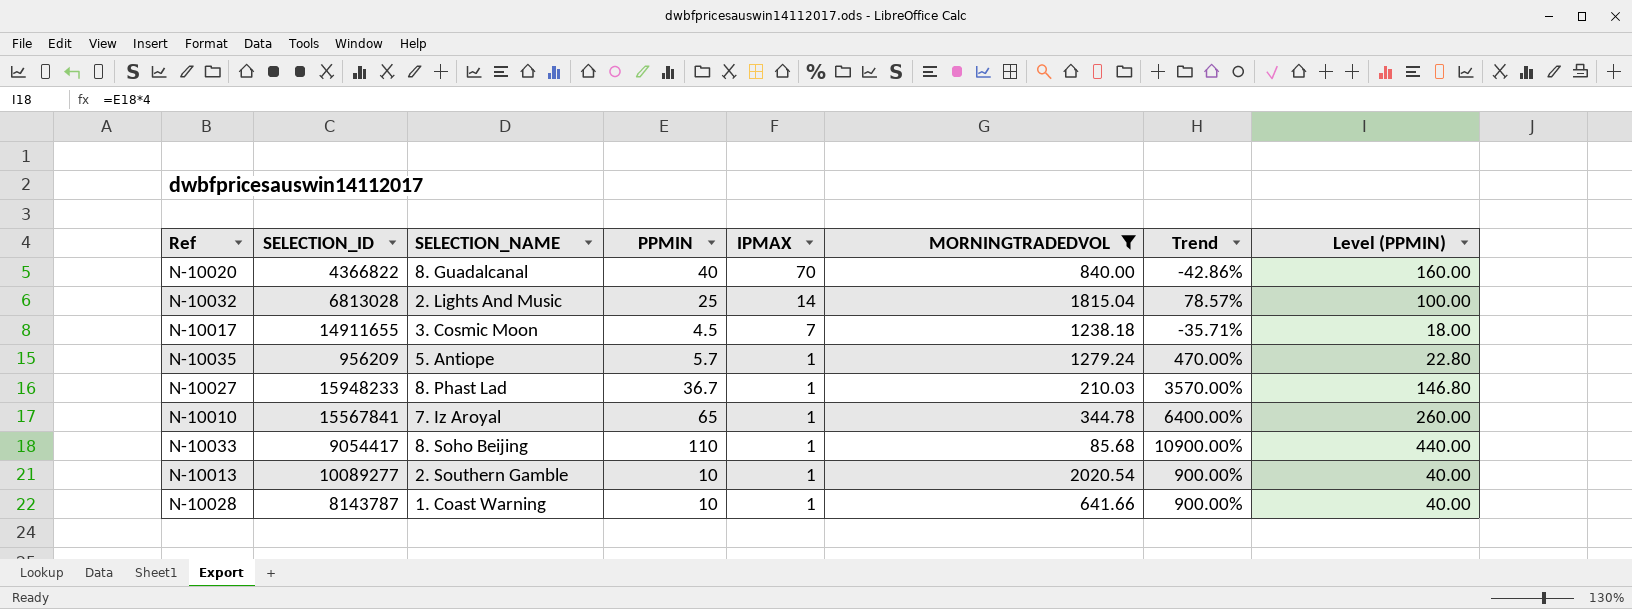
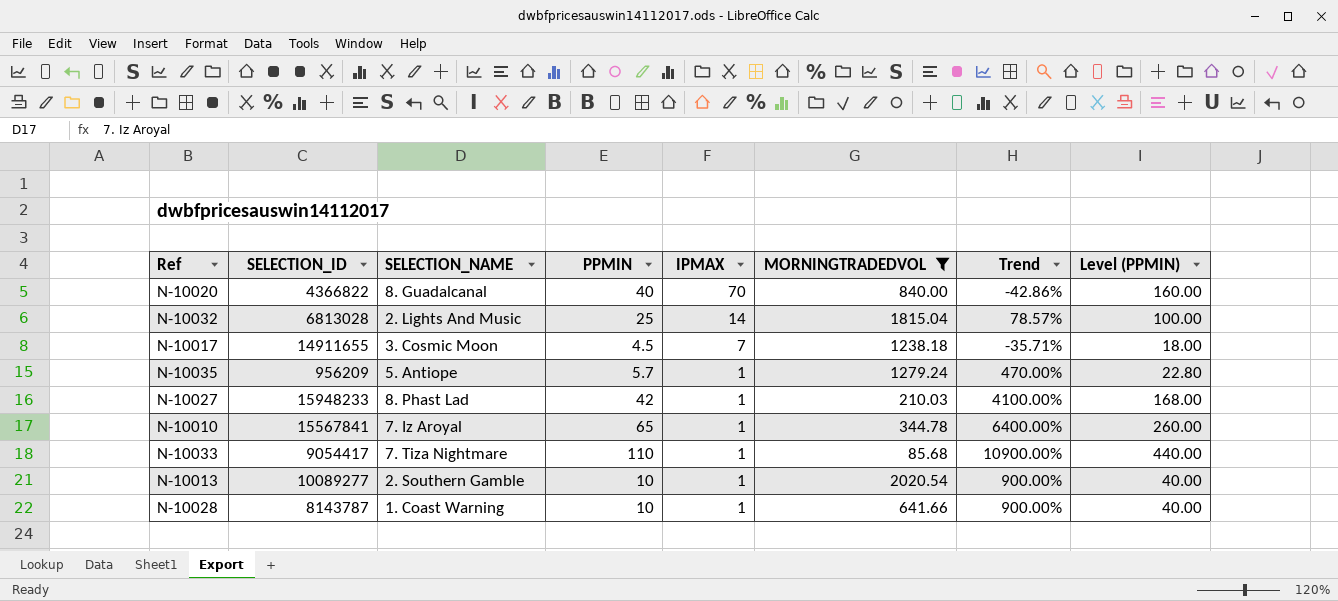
N-10027 | PPMIN: 36.7 -> 42
N-10027 | Trend: 3570.00% -> 4100.00%
N-10027 | Level (PPMIN): 146.80 -> 168.00
N-10033 | SELECTION_NAME: 8. Soho Beijing -> 7. Tiza Nightmare

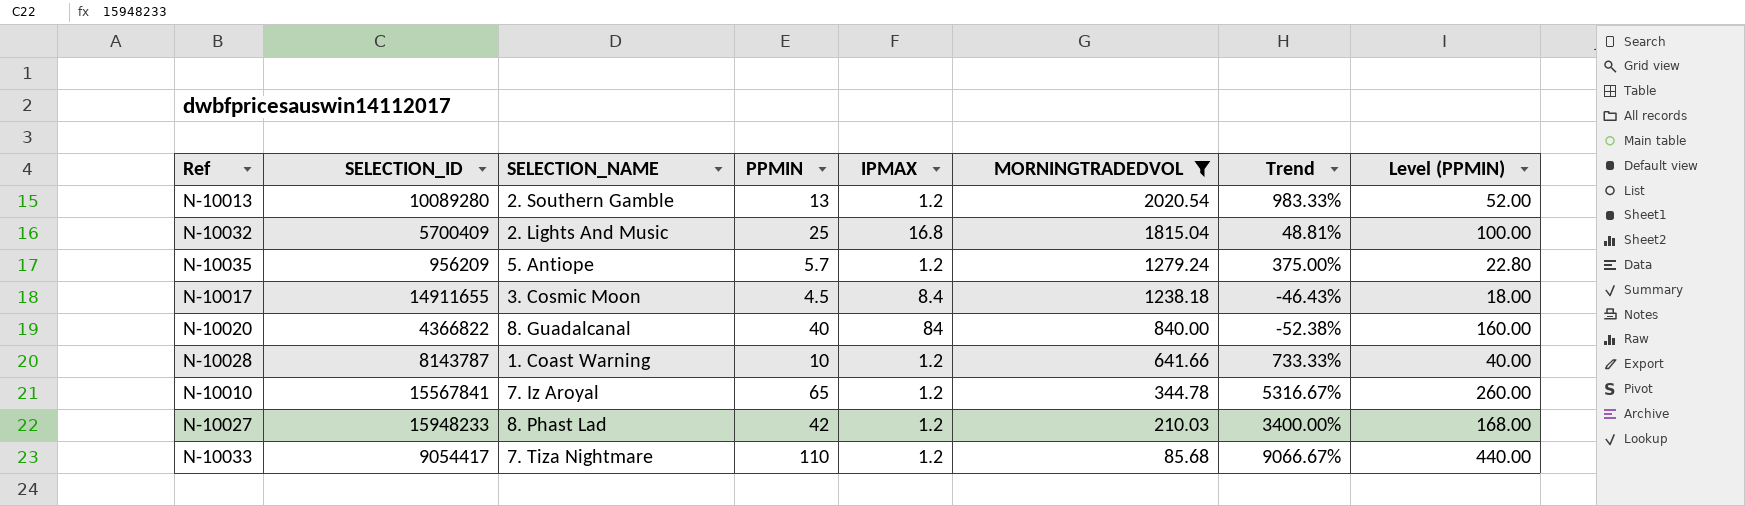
row order: IPMAX descending -> MORNINGTRADEDVOL descending
N-10013 | SELECTION_ID: 10089277 -> 10089280
N-10013 | PPMIN: 10 -> 13
N-10013 | IPMAX: 1 -> 1.2
N-10013 | Trend: 900.00% -> 983.33%
N-10013 | Level (PPMIN): 40.00 -> 52.00
N-10032 | SELECTION_ID: 6813028 -> 5700409
N-10032 | IPMAX: 14 -> 16.8
N-10032 | Trend: 78.57% -> 48.81%
N-10035 | IPMAX: 1 -> 1.2
N-10035 | Trend: 470.00% -> 375.00%
N-10017 | IPMAX: 7 -> 8.4
N-10017 | Trend: -35.71% -> -46.43%
N-10020 | IPMAX: 70 -> 84
N-10020 | Trend: -42.86% -> -52.38%
N-10028 | IPMAX: 1 -> 1.2
N-10028 | Trend: 900.00% -> 733.33%
N-10010 | IPMAX: 1 -> 1.2
N-10010 | Trend: 6400.00% -> 5316.67%
N-10027 | IPMAX: 1 -> 1.2
N-10027 | Trend: 4100.00% -> 3400.00%
N-10033 | IPMAX: 1 -> 1.2
N-10033 | Trend: 10900.00% -> 9066.67%

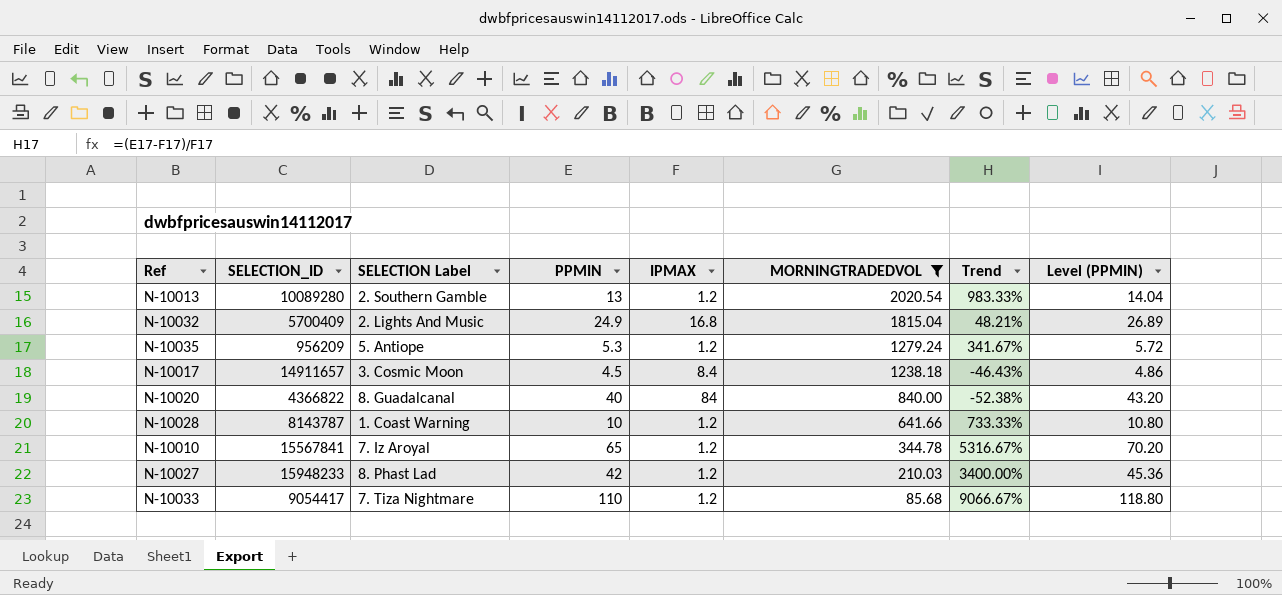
column name: SELECTION_NAME -> SELECTION Label
column Level (PPMIN) | formula: [PPMIN] * 4 -> [PPMIN] * 1.08
N-10032 | PPMIN: 25 -> 24.9
N-10032 | Trend: 48.81% -> 48.21%
N-10035 | PPMIN: 5.7 -> 5.3
N-10035 | Trend: 375.00% -> 341.67%
N-10017 | SELECTION_ID: 14911655 -> 14911657

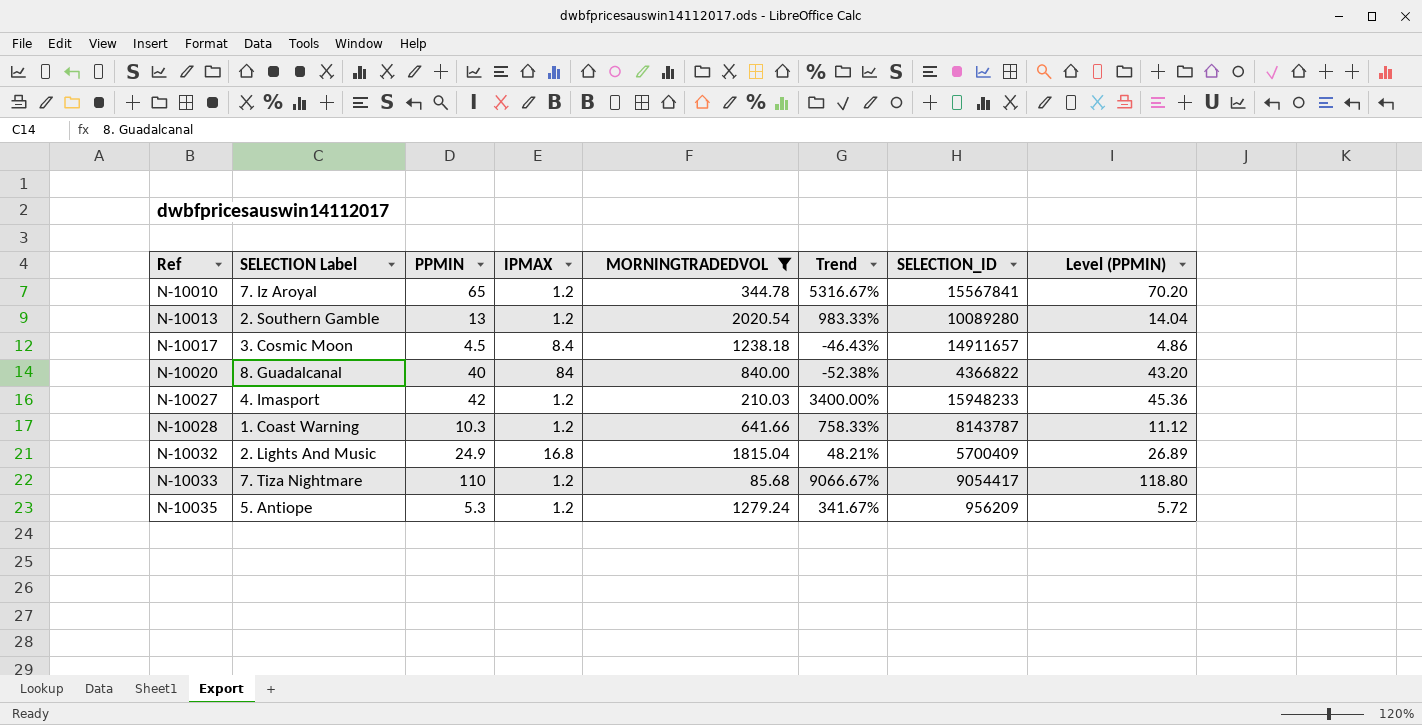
row order: MORNINGTRADEDVOL descending -> Ref ascending
column SELECTION_ID | position: 2 -> 7
N-10027 | SELECTION Label: 8. Phast Lad -> 4. Imasport
N-10028 | PPMIN: 10 -> 10.3
N-10028 | Trend: 733.33% -> 758.33%
N-10028 | Level (PPMIN): 10.80 -> 11.12

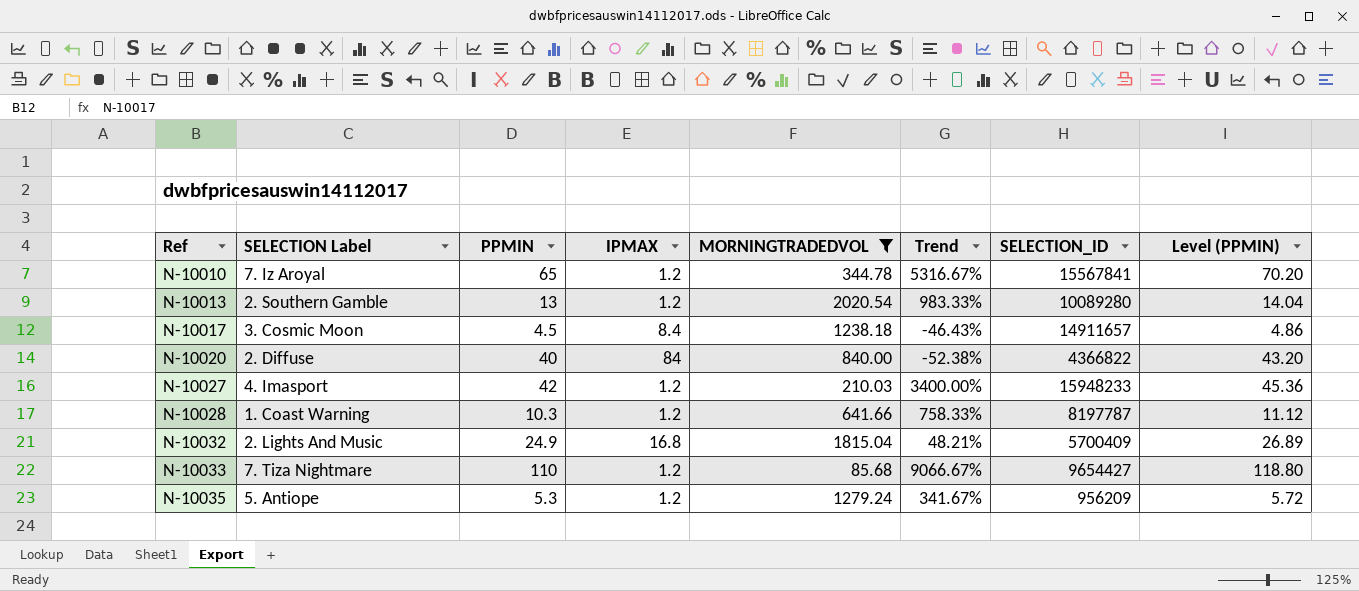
N-10020 | SELECTION Label: 8. Guadalcanal -> 2. Diffuse
N-10028 | SELECTION_ID: 8143787 -> 8197787
N-10033 | SELECTION_ID: 9054417 -> 9654427

